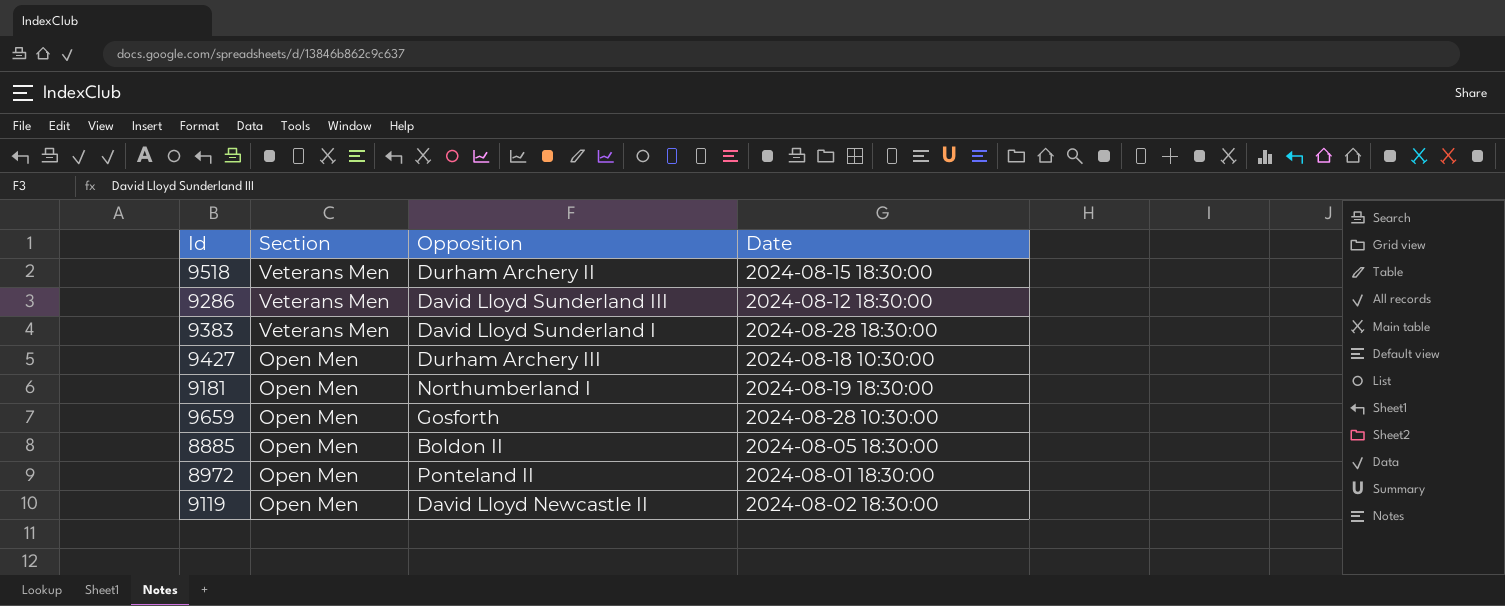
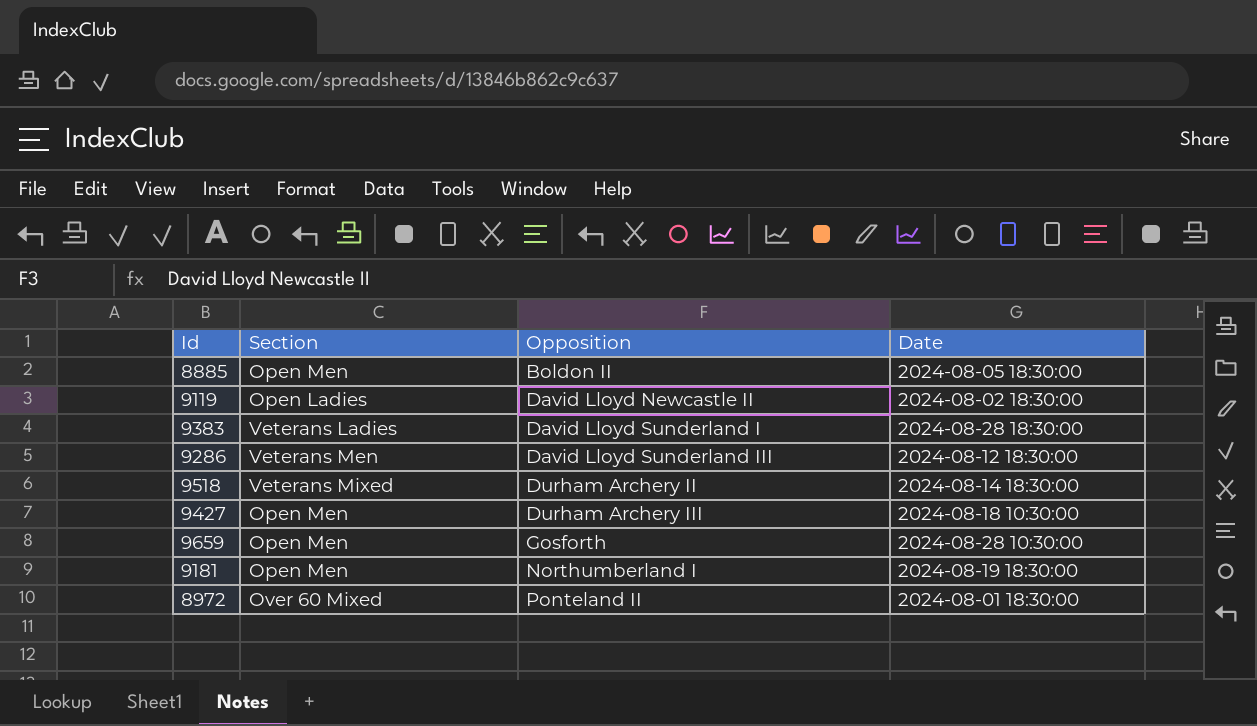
row order: Section descending -> Opposition ascending
9119 | Section: Open Men -> Open Ladies
9383 | Section: Veterans Men -> Veterans Ladies
9518 | Section: Veterans Men -> Veterans Mixed
9518 | Date: 2024-08-15 18:30:00 -> 2024-08-14 18:30:00
8972 | Section: Open Men -> Over 60 Mixed

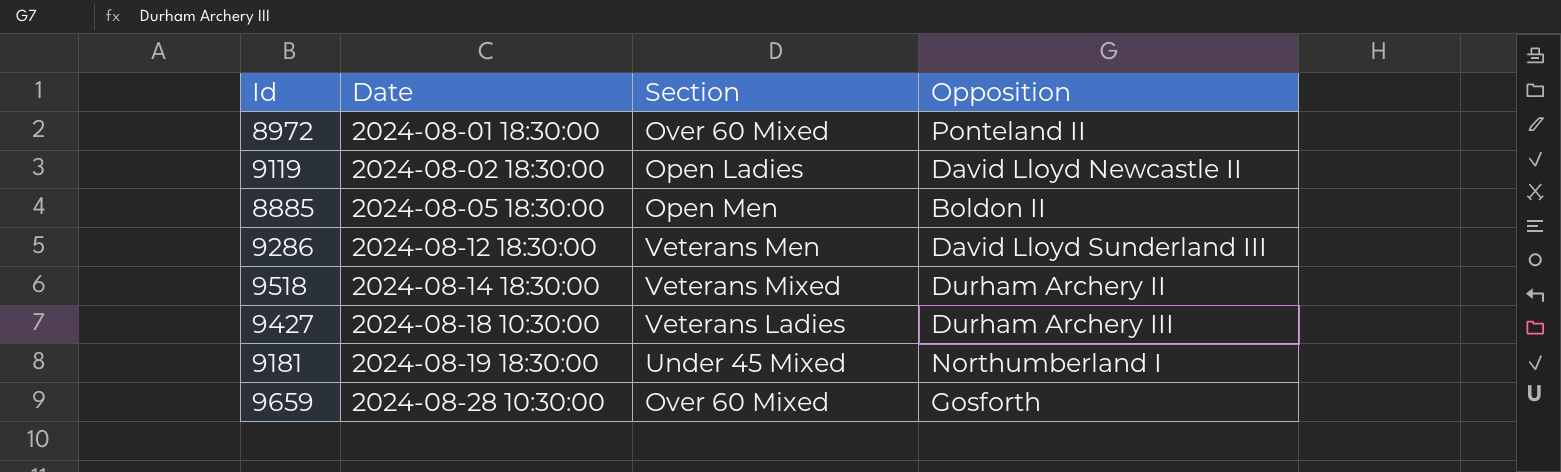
row order: Opposition ascending -> Date ascending
column Date | position: 4 -> 2
row 9383: Veterans Ladies | David Lloyd Sunderland I | 2024-08-28 18:30:00 -> none
9427 | Section: Open Men -> Veterans Ladies
9181 | Section: Open Men -> Under 45 Mixed
9659 | Section: Open Men -> Over 60 Mixed

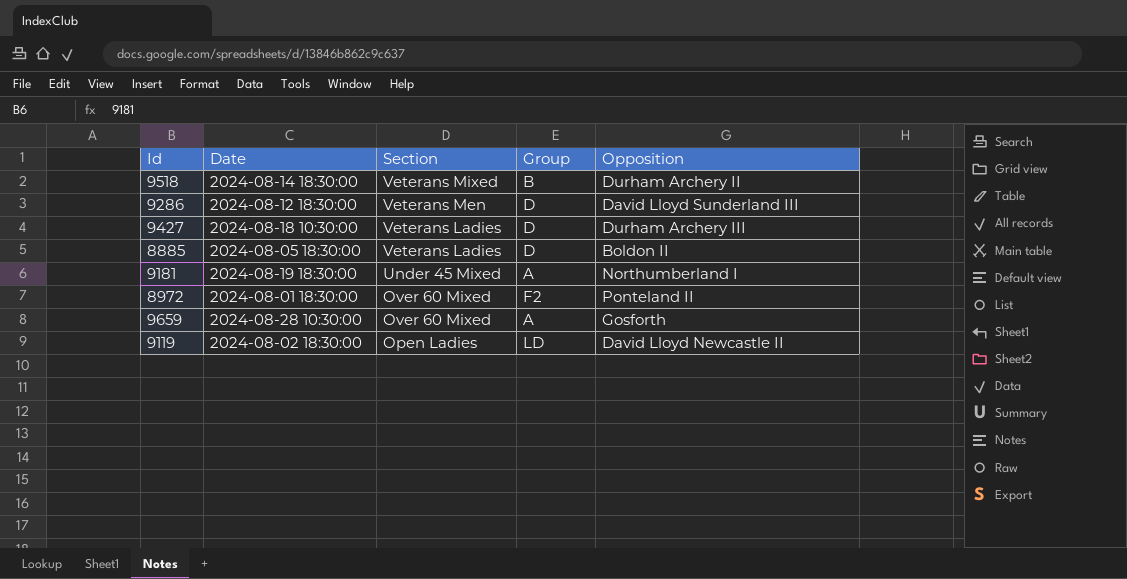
row order: Date ascending -> Section descending
column Group | position: none -> 4
8885 | Section: Open Men -> Veterans Ladies

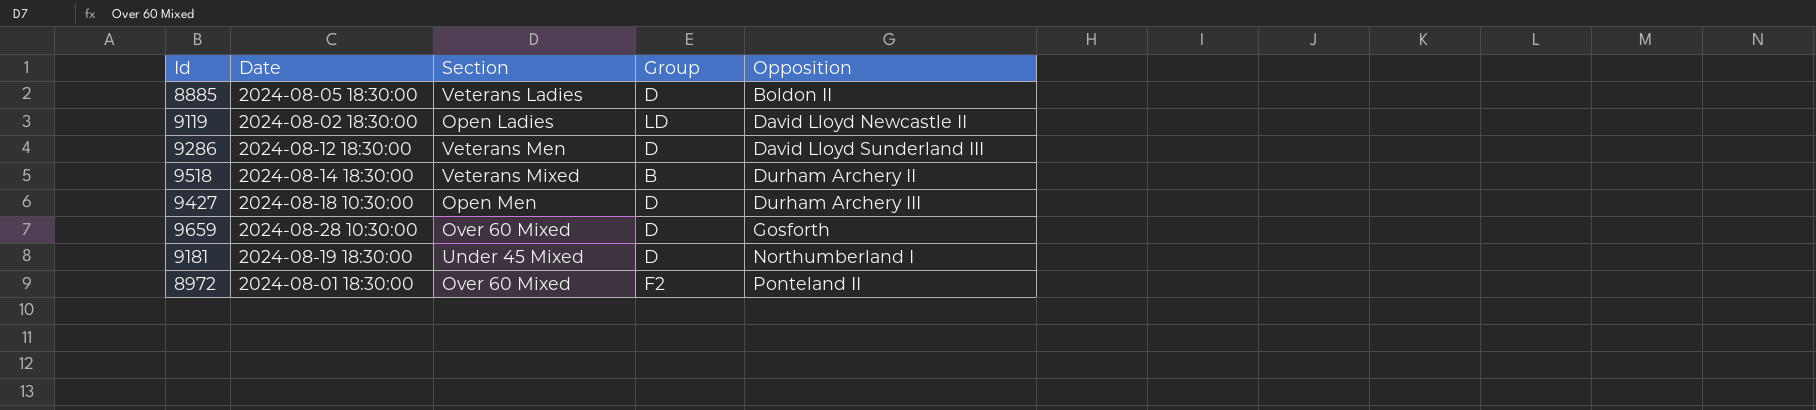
row order: Section descending -> Opposition ascending
9427 | Section: Veterans Ladies -> Open Men
9659 | Group: A -> D
9181 | Group: A -> D

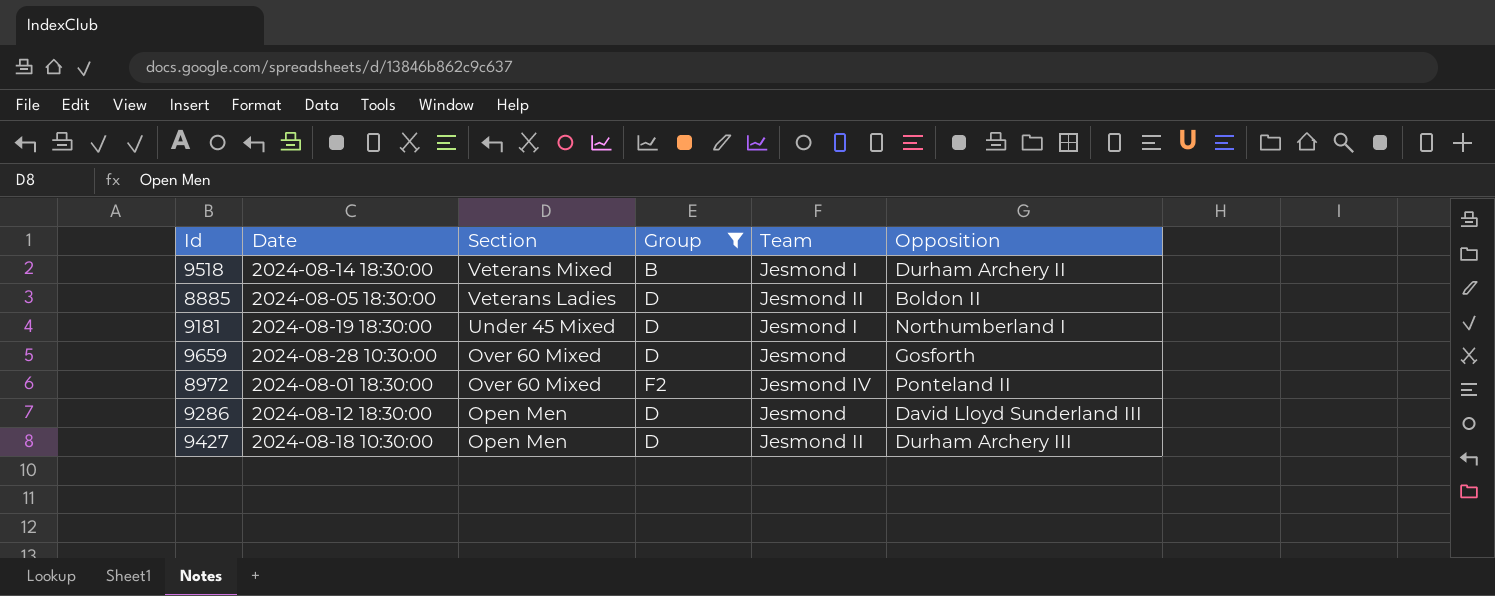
filter: none -> Group != LD
row order: Opposition ascending -> Section descending
column Team | position: none -> 5
9286 | Section: Veterans Men -> Open Men

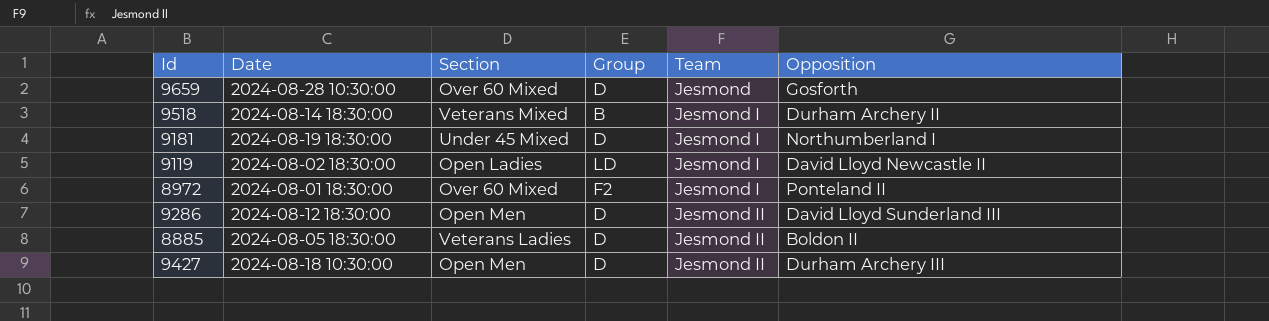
filter: Group != LD -> none
row order: Section descending -> Team ascending
8972 | Team: Jesmond IV -> Jesmond I
9286 | Team: Jesmond -> Jesmond II

